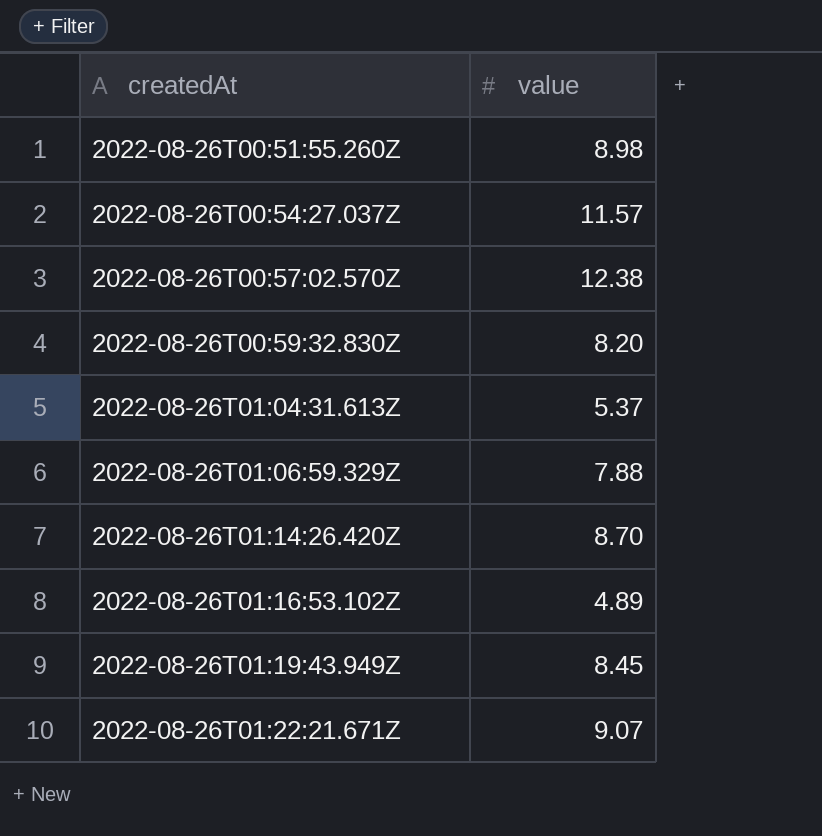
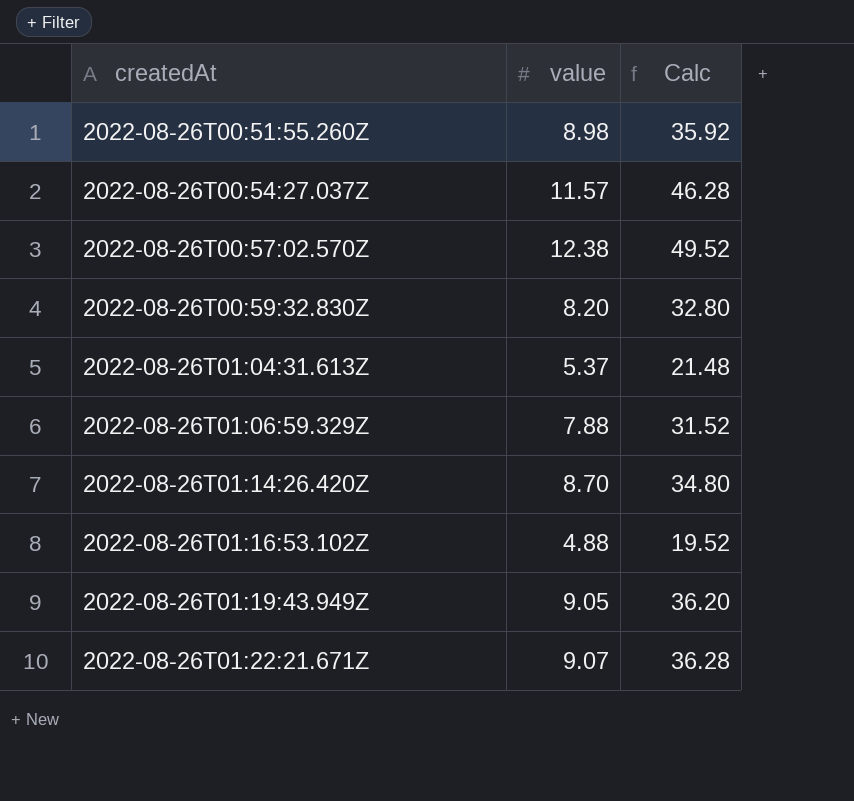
column Calc | formula: none -> [value] * 4
2022-08-26T01:16:53.102Z | value: 4.89 -> 4.88
2022-08-26T01:19:43.949Z | value: 8.45 -> 9.05

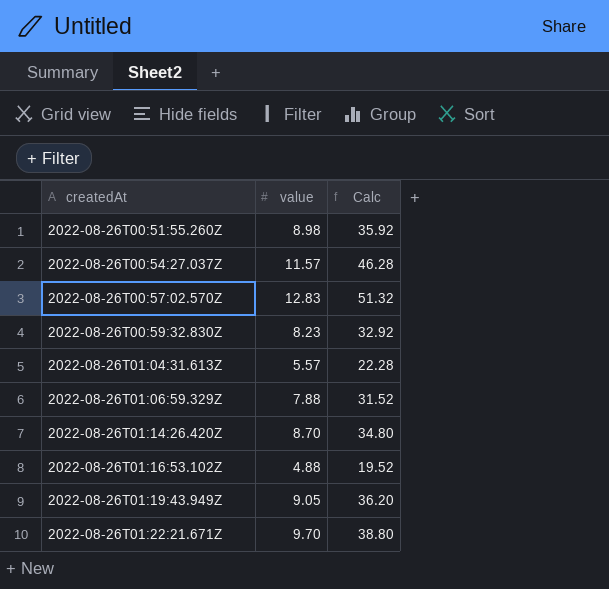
2022-08-26T00:57:02.570Z | value: 12.38 -> 12.83
2022-08-26T00:57:02.570Z | Calc: 49.52 -> 51.32
2022-08-26T00:59:32.830Z | value: 8.20 -> 8.23
2022-08-26T00:59:32.830Z | Calc: 32.80 -> 32.92
2022-08-26T01:04:31.613Z | value: 5.37 -> 5.57
2022-08-26T01:04:31.613Z | Calc: 21.48 -> 22.28
2022-08-26T01:22:21.671Z | value: 9.07 -> 9.70
2022-08-26T01:22:21.671Z | Calc: 36.28 -> 38.80

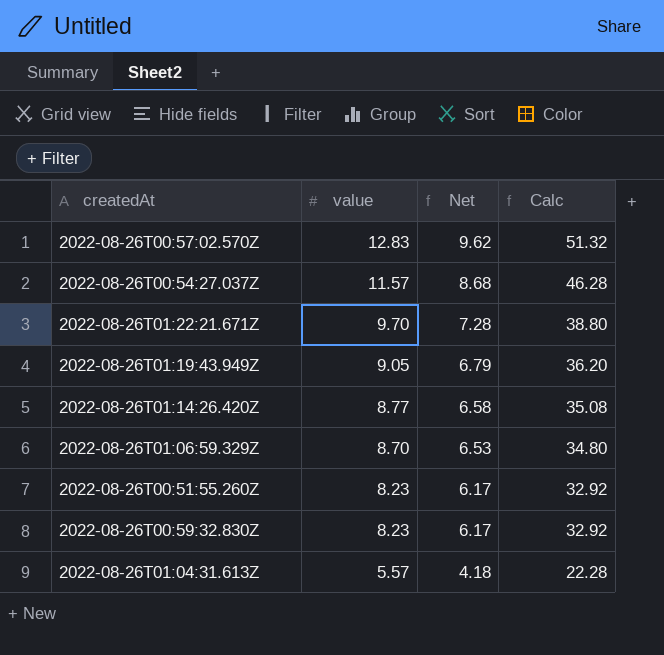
row order: createdAt ascending -> value descending
column Net | formula: none -> [value] * 0.75
row 2022-08-26T01:16:53.102Z: 4.88 | 19.52 -> none
2022-08-26T01:14:26.420Z | value: 8.70 -> 8.77
2022-08-26T01:14:26.420Z | Calc: 34.80 -> 35.08
2022-08-26T01:06:59.329Z | value: 7.88 -> 8.70
2022-08-26T01:06:59.329Z | Calc: 31.52 -> 34.80
2022-08-26T00:51:55.260Z | value: 8.98 -> 8.23
2022-08-26T00:51:55.260Z | Calc: 35.92 -> 32.92

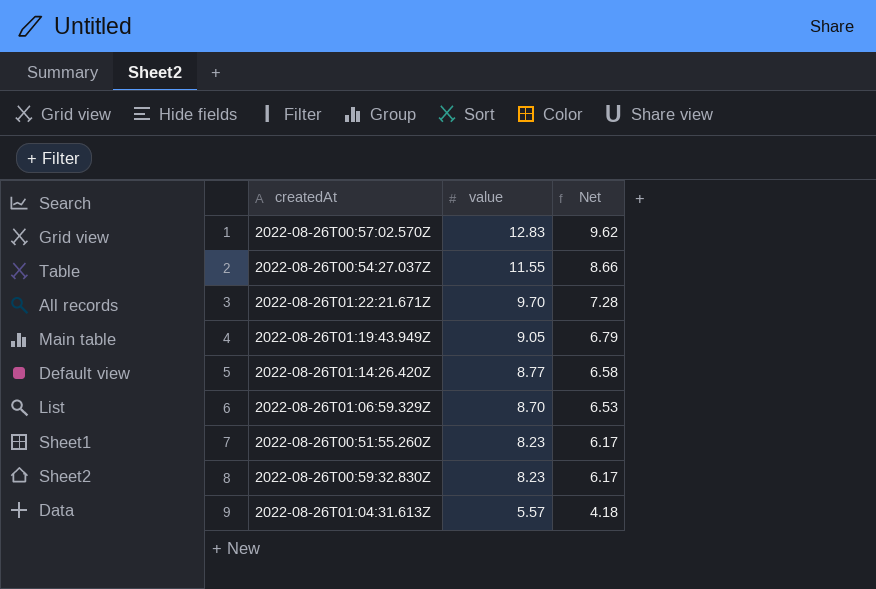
column Calc | formula: [value] * 4 -> none
2022-08-26T00:54:27.037Z | value: 11.57 -> 11.55
2022-08-26T00:54:27.037Z | Net: 8.68 -> 8.66

